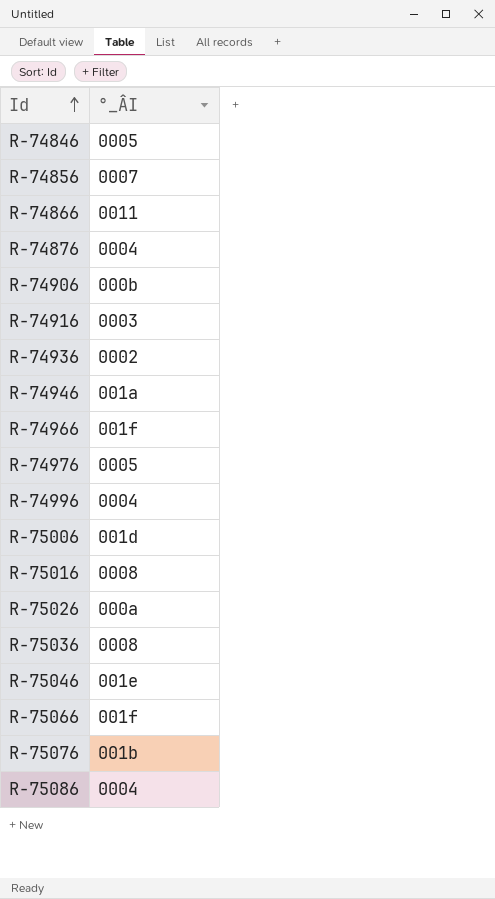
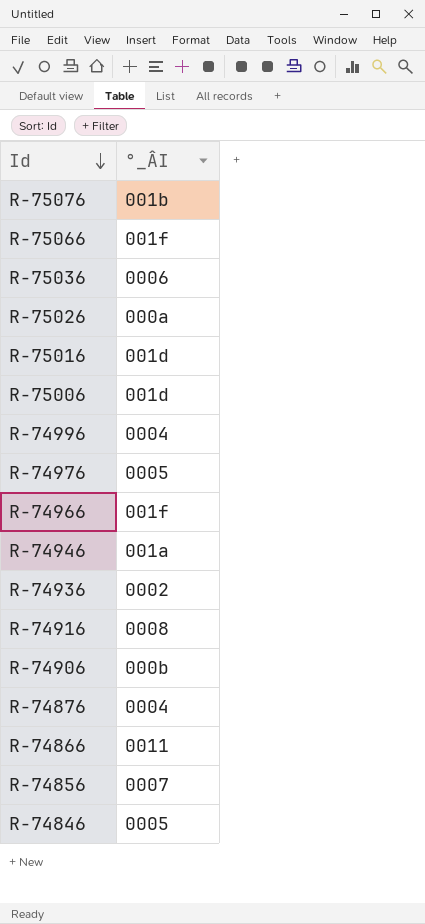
row order: Id ascending -> Id descending
row R-75046: 001e -> none
row R-75086: 0004 -> none
R-75036 | °_ÂI: 0008 -> 0006
R-75016 | °_ÂI: 0008 -> 001d
R-74916 | °_ÂI: 0003 -> 0008

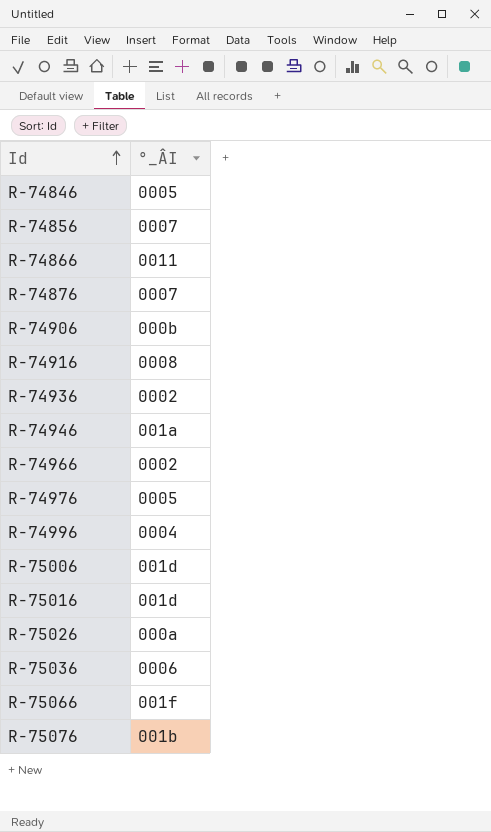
row order: Id descending -> Id ascending
R-74876 | °_ÂI: 0004 -> 0007
R-74966 | °_ÂI: 001f -> 0002

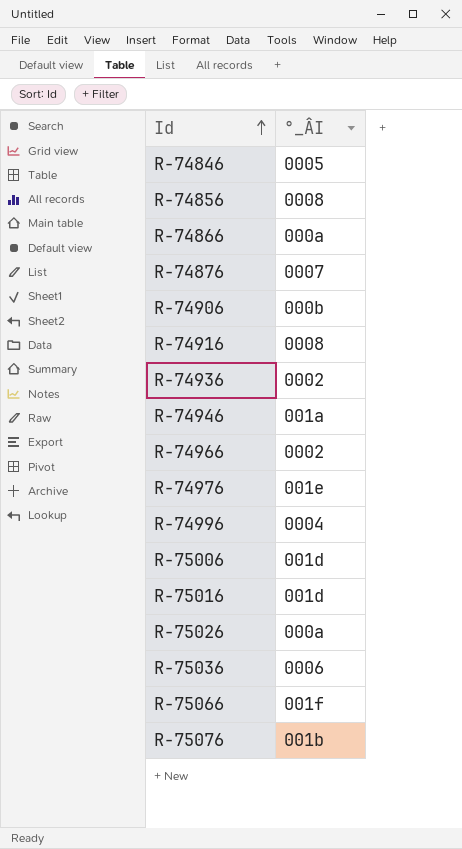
R-74856 | °_ÂI: 0007 -> 0008
R-74866 | °_ÂI: 0011 -> 000a
R-74976 | °_ÂI: 0005 -> 001e

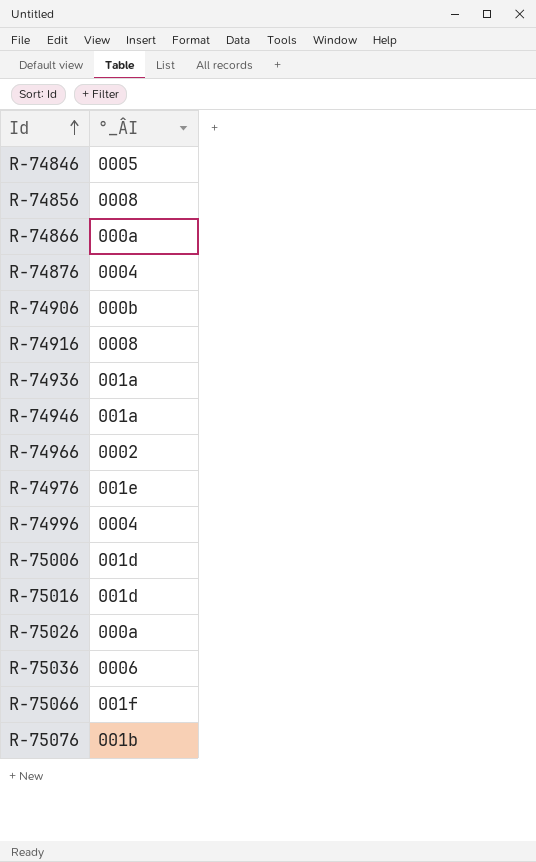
R-74876 | °_ÂI: 0007 -> 0004
R-74936 | °_ÂI: 0002 -> 001a

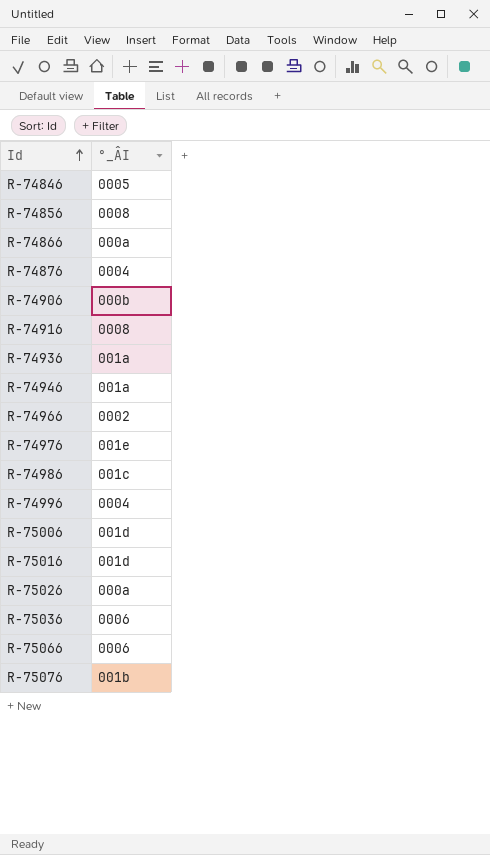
row R-74986: none -> 001c
R-75066 | °_ÂI: 001f -> 0006

